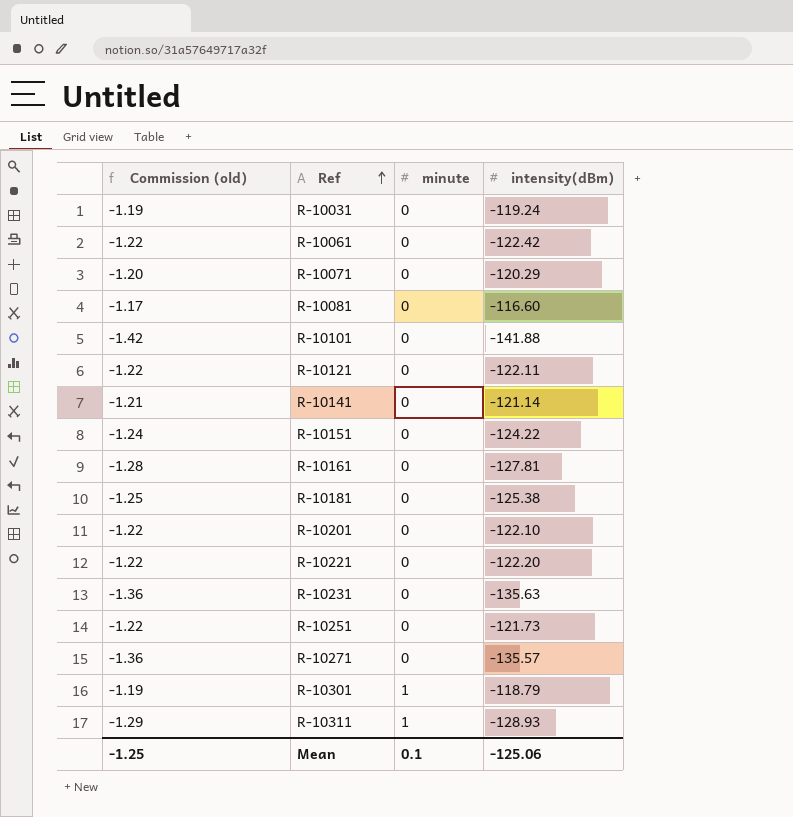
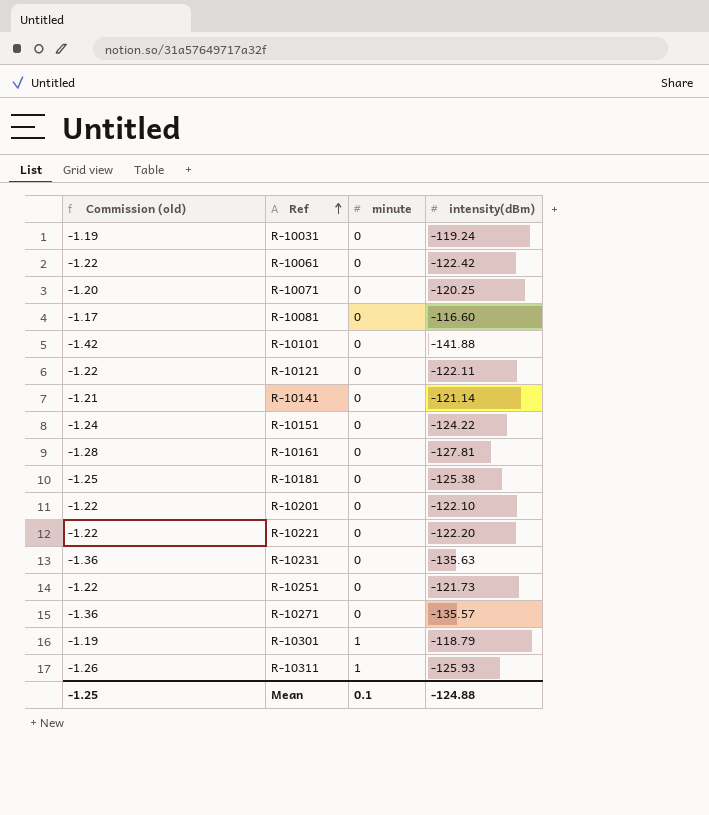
R-10071 | intensity(dBm): -120.29 -> -120.25
R-10311 | Commission (old): -1.29 -> -1.26
R-10311 | intensity(dBm): -128.93 -> -125.93
Mean | intensity(dBm): -125.06 -> -124.88

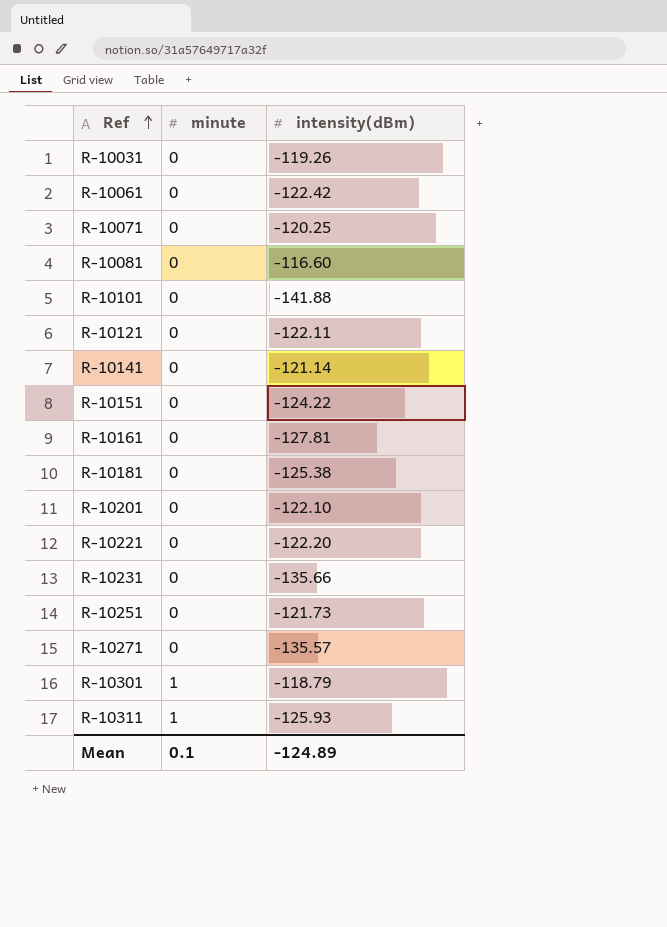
column Commission (old) | formula: [intensity(dBm)] * 0.01 -> none
R-10031 | intensity(dBm): -119.24 -> -119.26
R-10231 | intensity(dBm): -135.63 -> -135.66
Mean | intensity(dBm): -124.88 -> -124.89

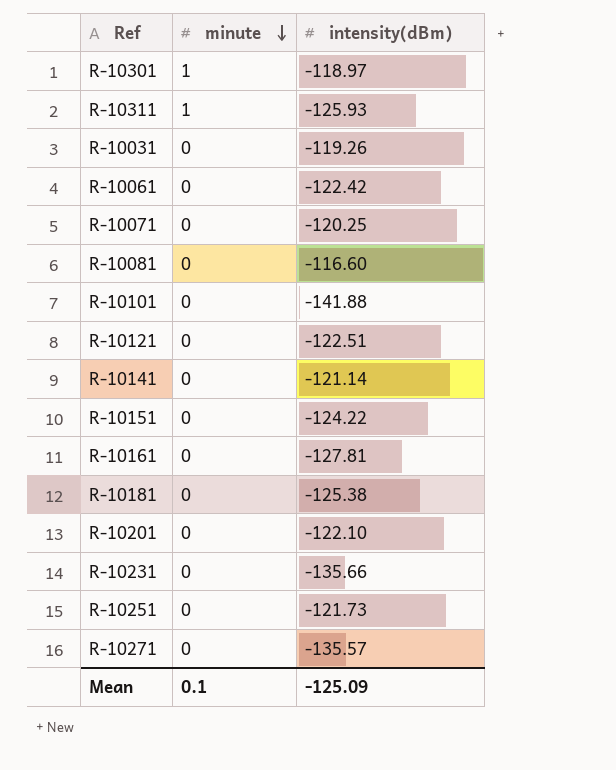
row order: Ref ascending -> minute descending
row R-10221: 0 | -122.20 -> none
R-10301 | intensity(dBm): -118.79 -> -118.97
R-10121 | intensity(dBm): -122.11 -> -122.51
Mean | intensity(dBm): -124.89 -> -125.09

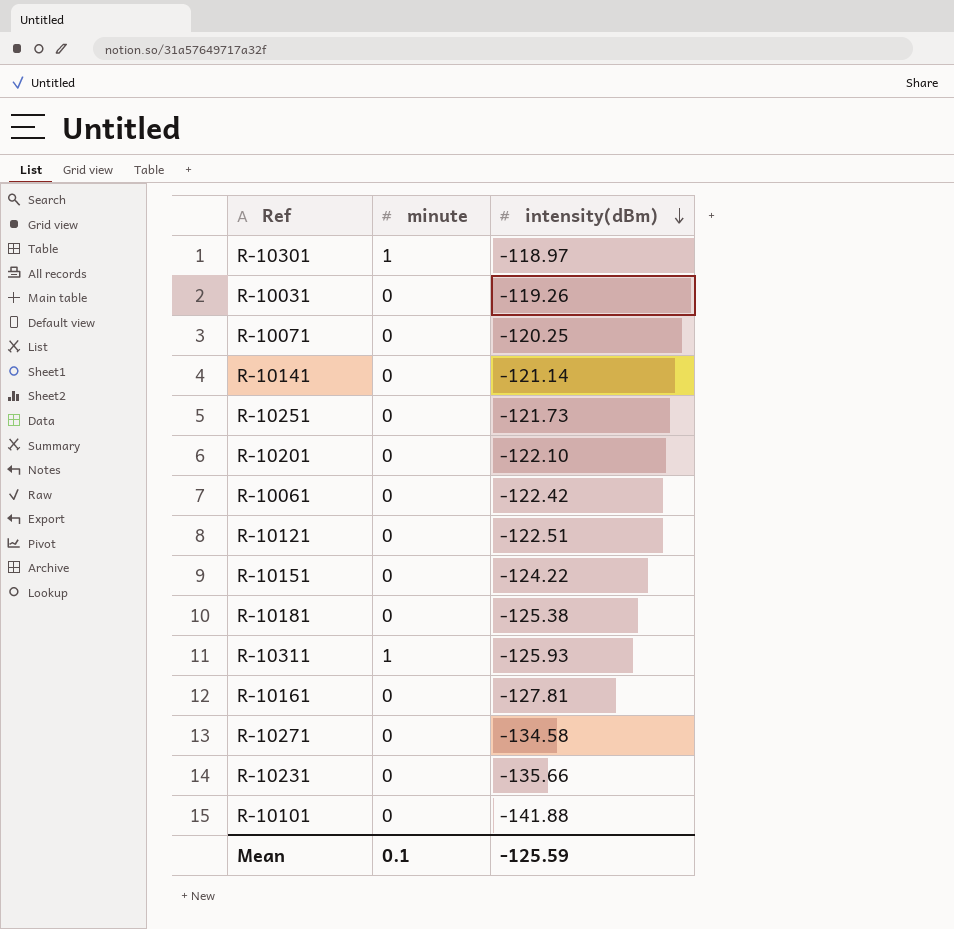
row order: minute descending -> intensity(dBm) descending
row R-10081: 0 | -116.60 -> none
R-10271 | intensity(dBm): -135.57 -> -134.58
Mean | intensity(dBm): -125.09 -> -125.59

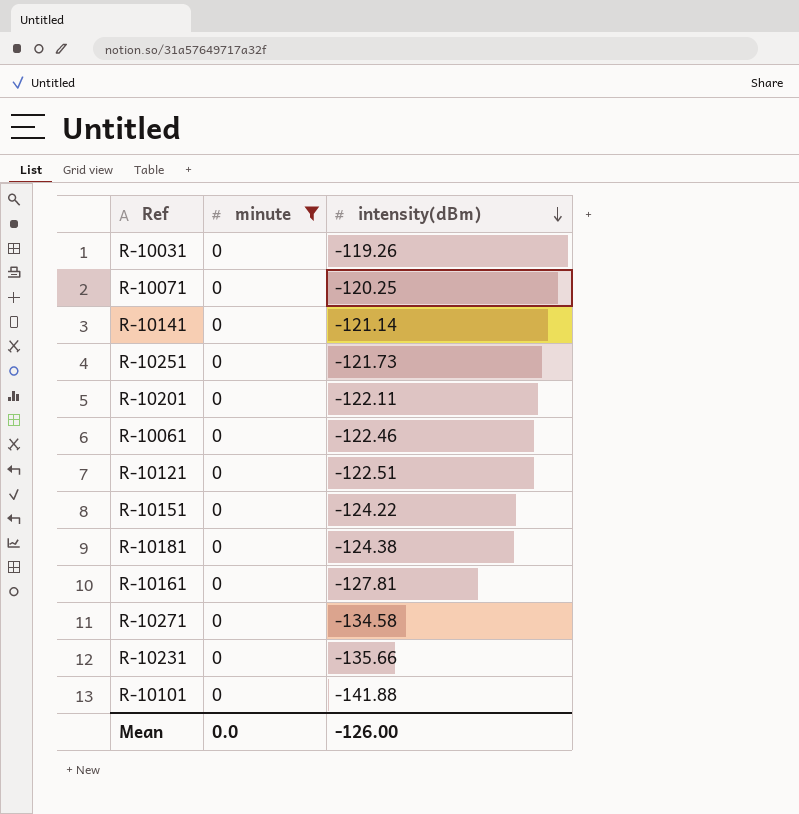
filter: none -> minute = 0
R-10201 | intensity(dBm): -122.10 -> -122.11
R-10061 | intensity(dBm): -122.42 -> -122.46
R-10181 | intensity(dBm): -125.38 -> -124.38
Mean | minute: 0.1 -> 0.0
Mean | intensity(dBm): -125.59 -> -126.00

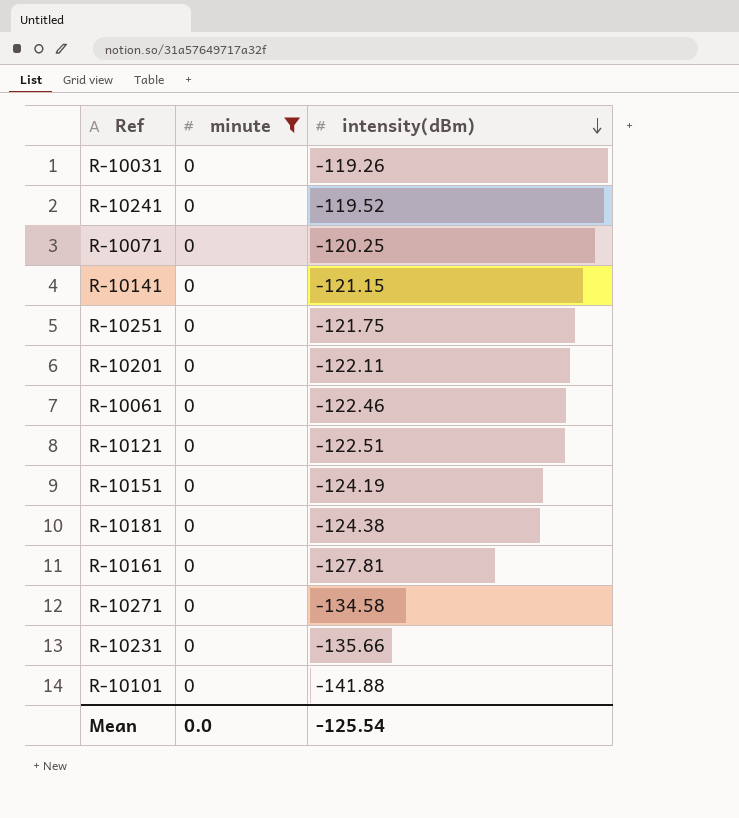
row R-10241: none -> 0 | -119.52
R-10141 | intensity(dBm): -121.14 -> -121.15
R-10251 | intensity(dBm): -121.73 -> -121.75
R-10151 | intensity(dBm): -124.22 -> -124.19
Mean | intensity(dBm): -126.00 -> -125.54

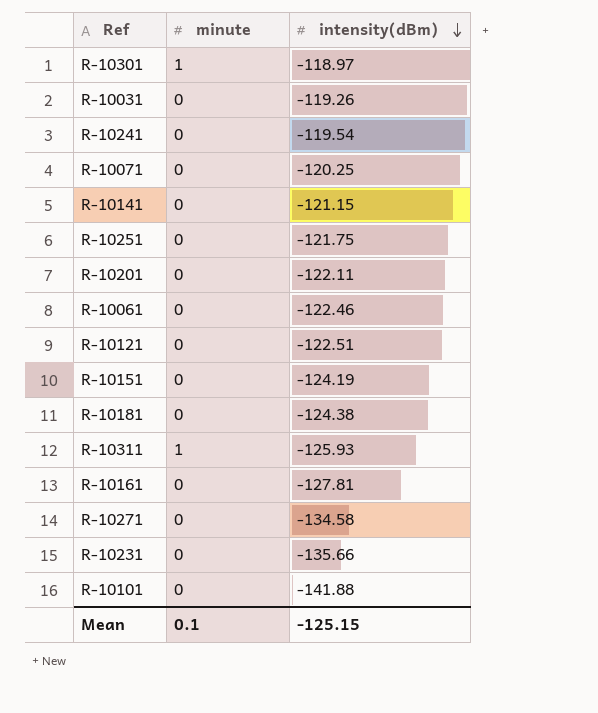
filter: minute = 0 -> none
R-10241 | intensity(dBm): -119.52 -> -119.54
Mean | minute: 0.0 -> 0.1
Mean | intensity(dBm): -125.54 -> -125.15

